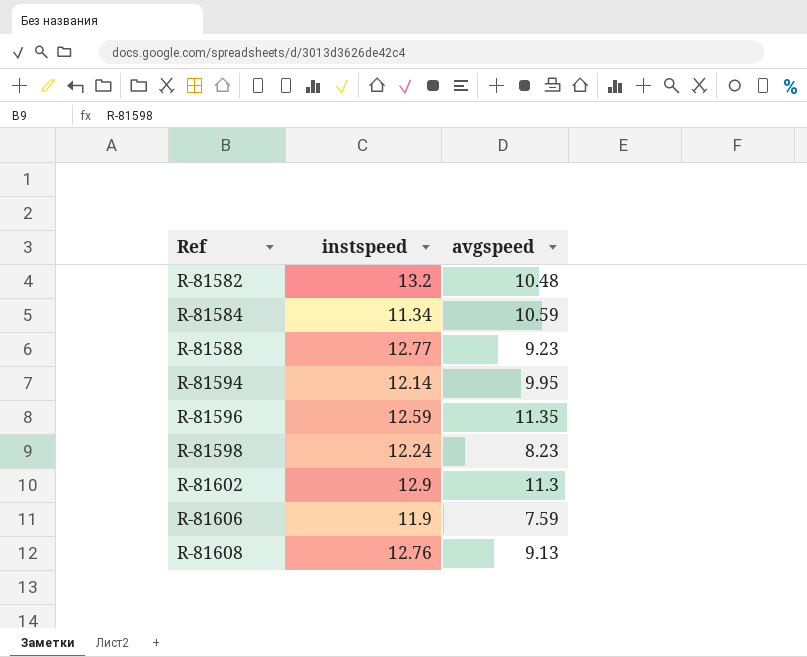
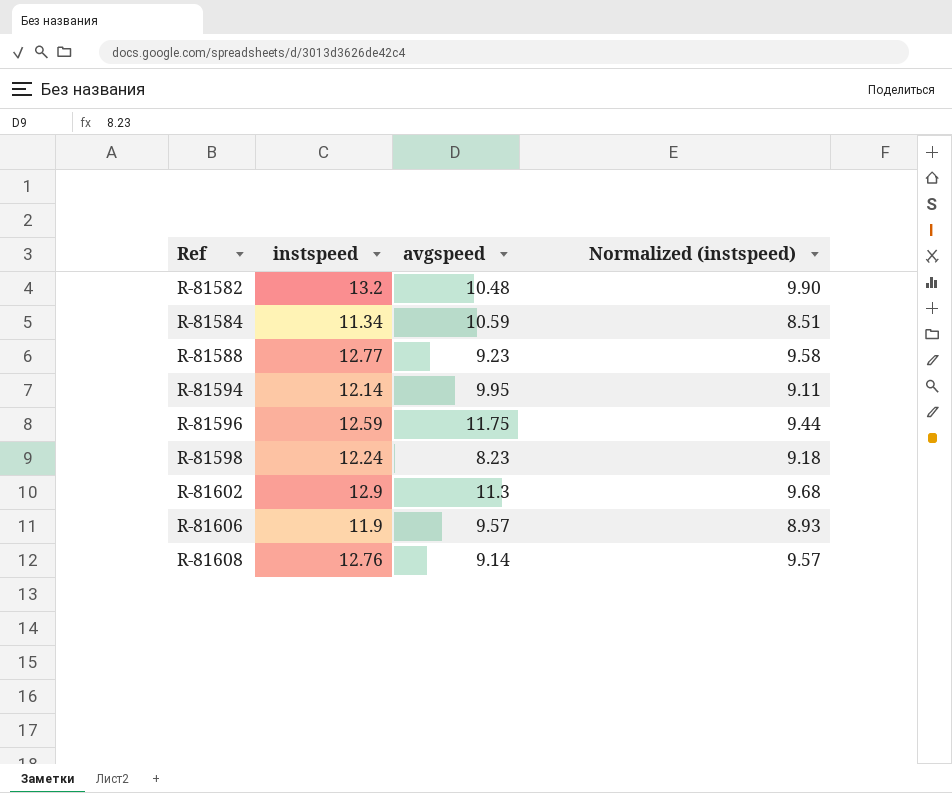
column Normalized (instspeed) | formula: none -> [instspeed] * 0.75
R-81596 | avgspeed: 11.35 -> 11.75
R-81606 | avgspeed: 7.59 -> 9.57
R-81608 | avgspeed: 9.13 -> 9.14

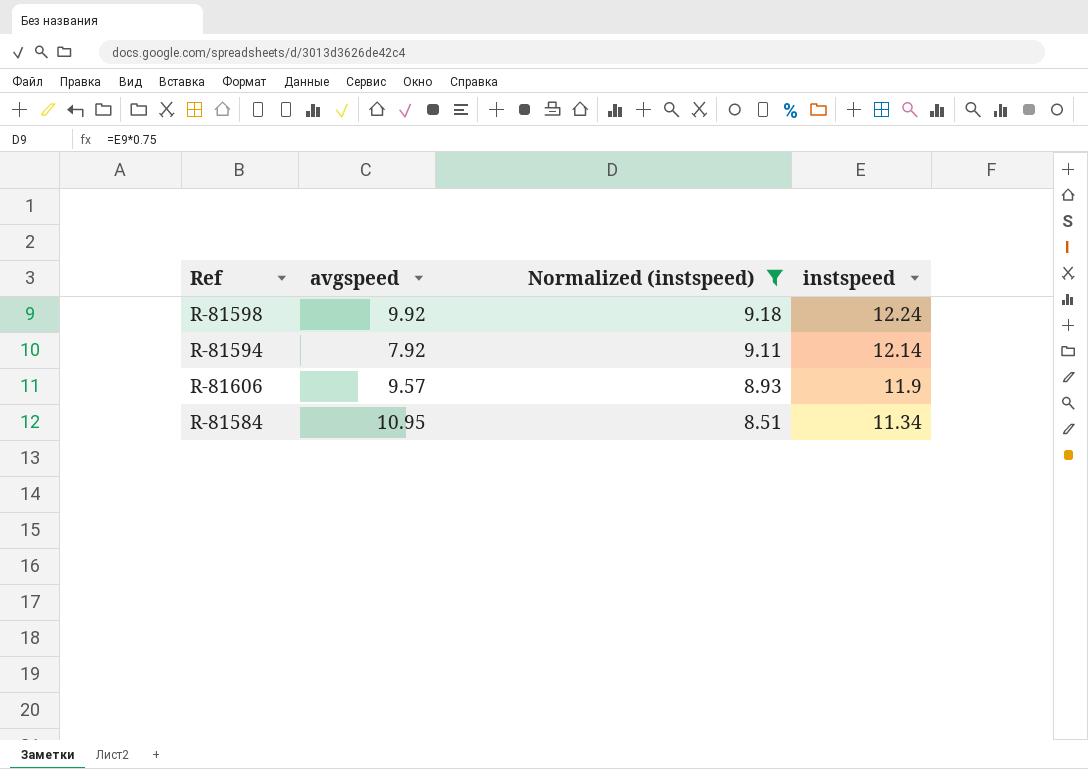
filter: none -> Normalized (instspeed) <= 9.18
row order: Ref ascending -> Normalized (instspeed) descending
column instspeed | position: 2 -> 4
R-81598 | avgspeed: 8.23 -> 9.92
R-81594 | avgspeed: 9.95 -> 7.92
R-81584 | avgspeed: 10.59 -> 10.95

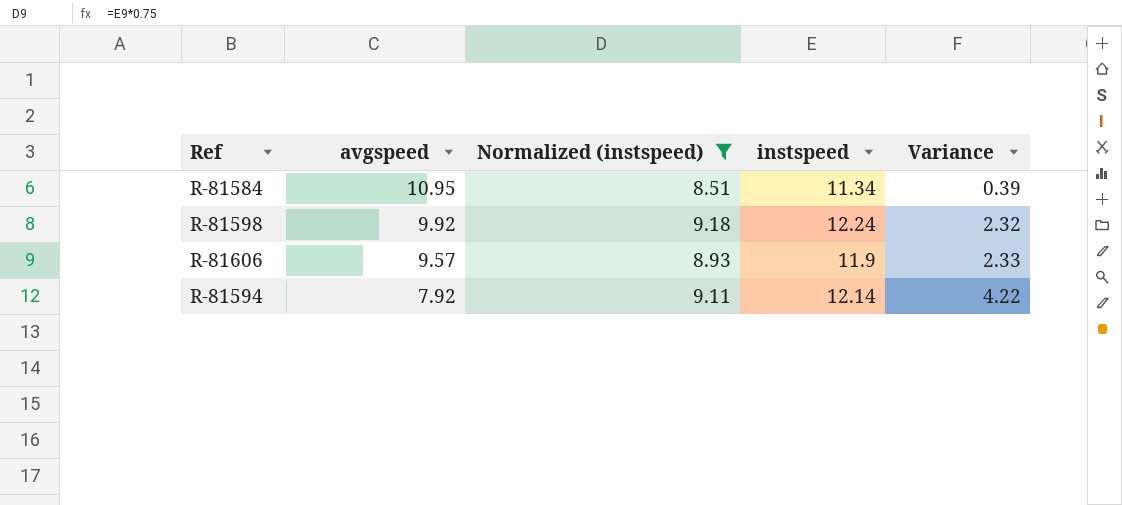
row order: Normalized (instspeed) descending -> avgspeed descending
column Variance | formula: none -> [instspeed] - [avgspeed]

